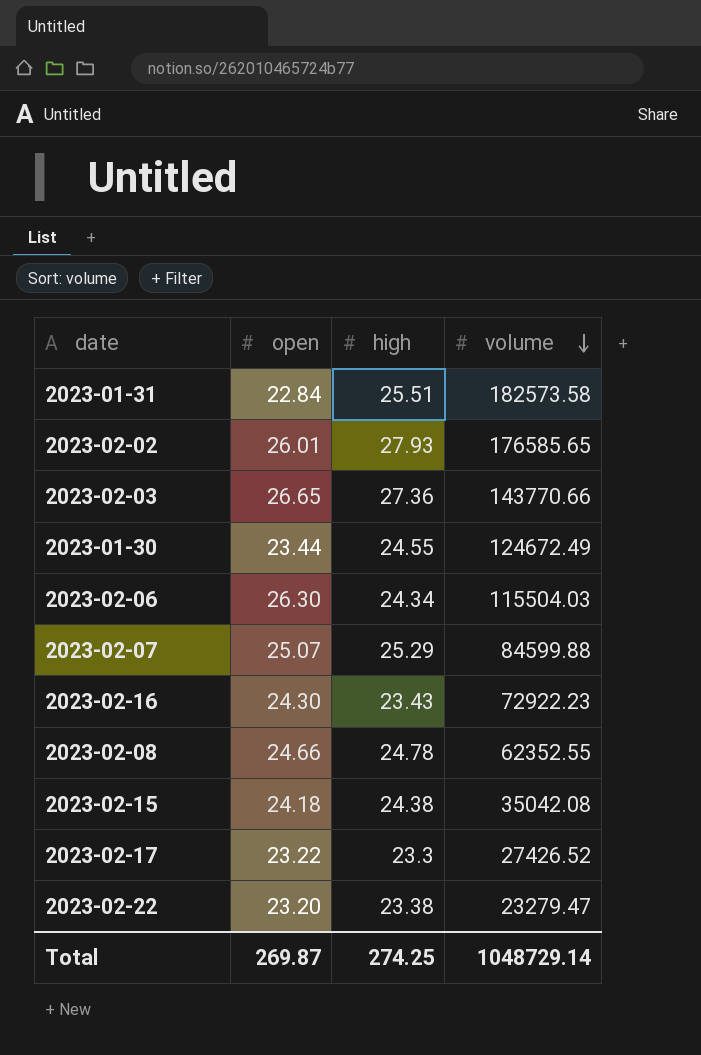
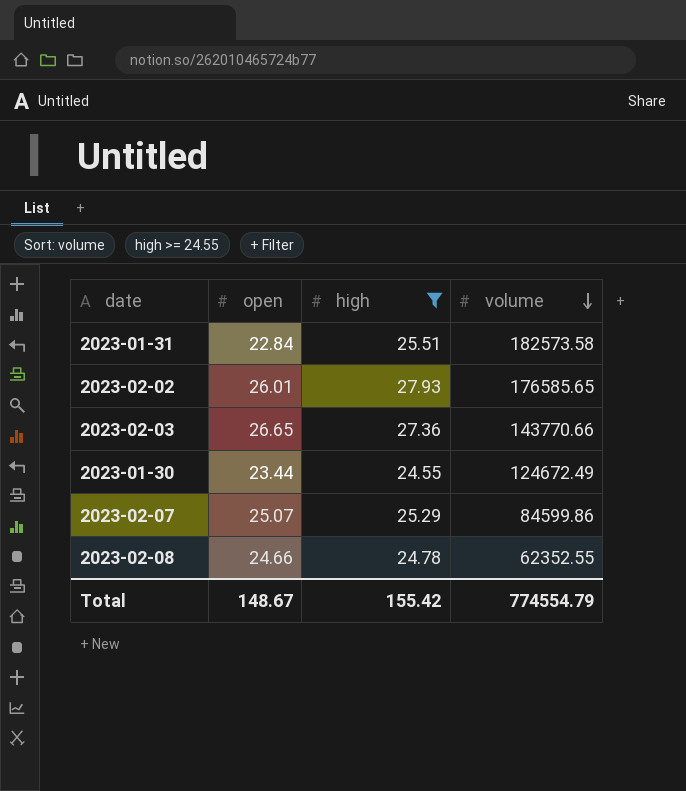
filter: none -> high >= 24.55
2023-02-07 | volume: 84599.88 -> 84599.86
Total | open: 269.87 -> 148.67
Total | high: 274.25 -> 155.42
Total | volume: 1048729.14 -> 774554.79

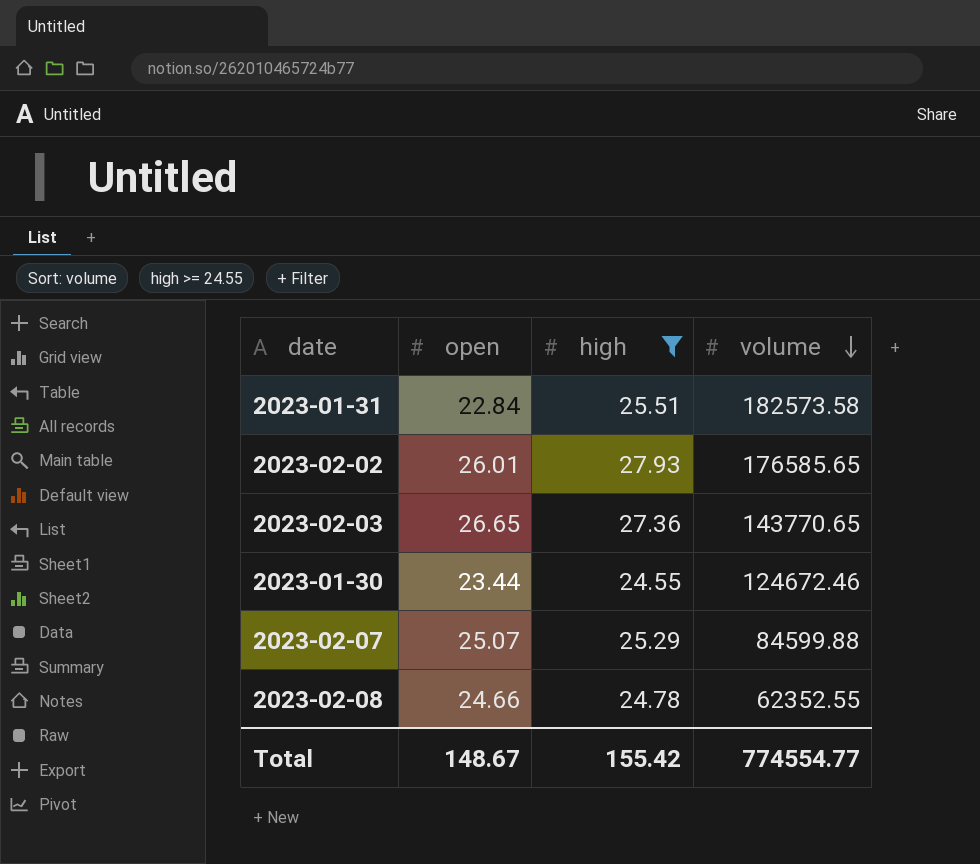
2023-02-03 | volume: 143770.66 -> 143770.65
2023-01-30 | volume: 124672.49 -> 124672.46
2023-02-07 | volume: 84599.86 -> 84599.88
Total | volume: 774554.79 -> 774554.77

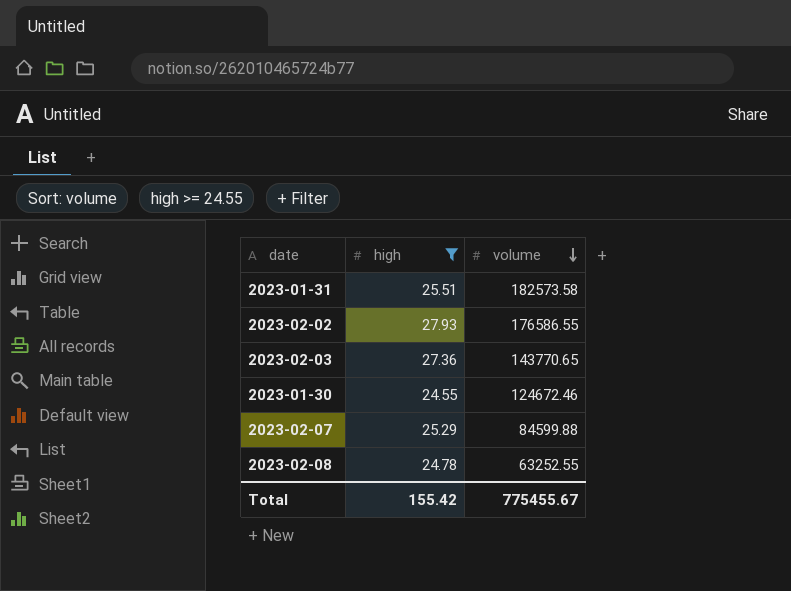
column open | position: 2 -> none
2023-02-02 | volume: 176585.65 -> 176586.55
2023-02-08 | volume: 62352.55 -> 63252.55
Total | volume: 774554.77 -> 775455.67

